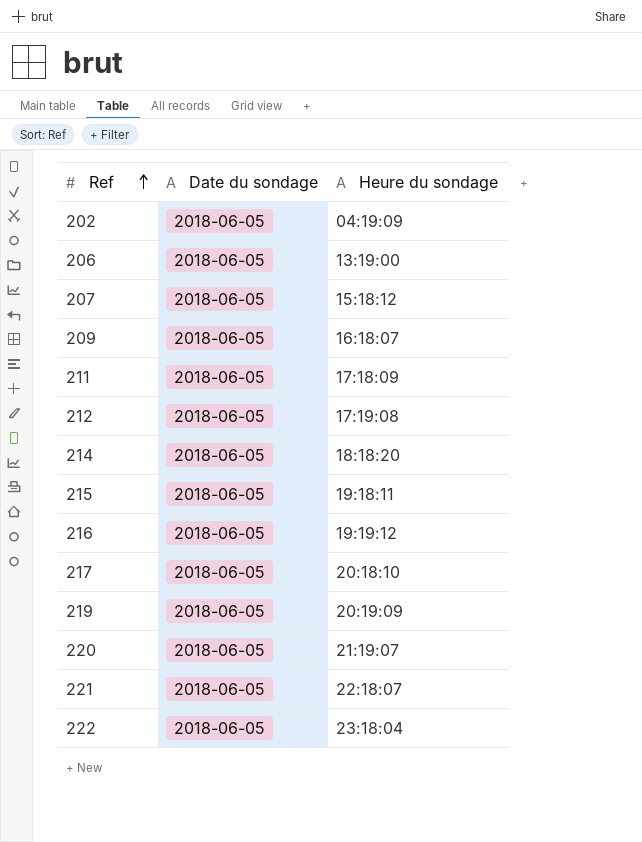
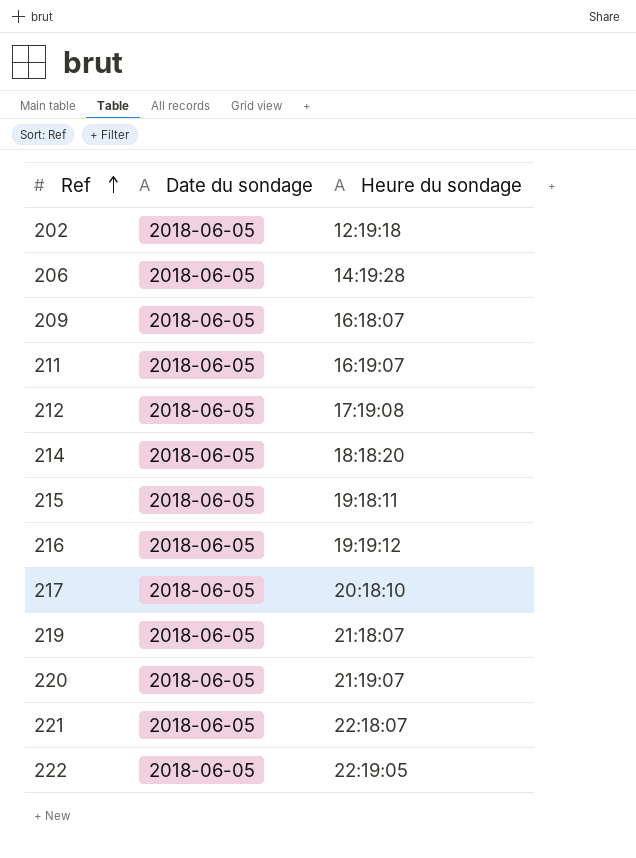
row 207: 2018-06-05 | 15:18:12 -> none
202 | Heure du sondage: 04:19:09 -> 12:19:18
206 | Heure du sondage: 13:19:00 -> 14:19:28
211 | Heure du sondage: 17:18:09 -> 16:19:07
219 | Heure du sondage: 20:19:09 -> 21:18:07
222 | Heure du sondage: 23:18:04 -> 22:19:05

